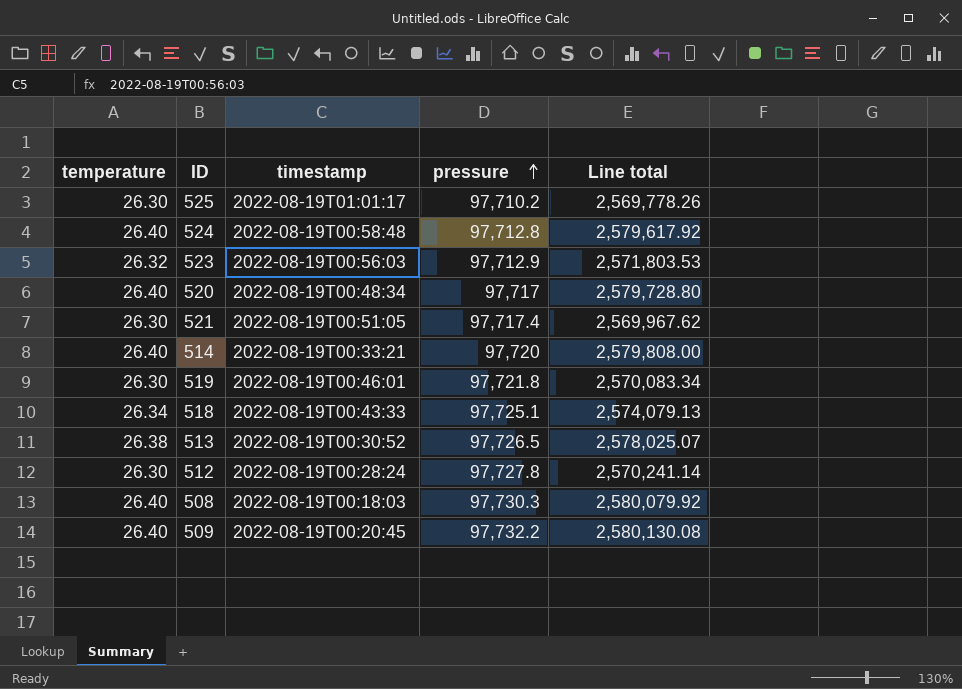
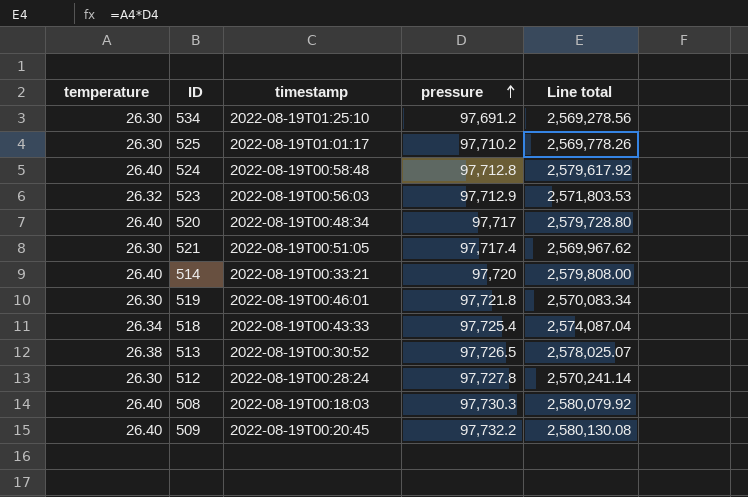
row 534: none -> 26.30 | 2022-08-19T01:25:10 | 97,691.2 | 2,569,278.56
518 | pressure: 97,725.1 -> 97,725.4
518 | Line total: 2,574,079.13 -> 2,574,087.04

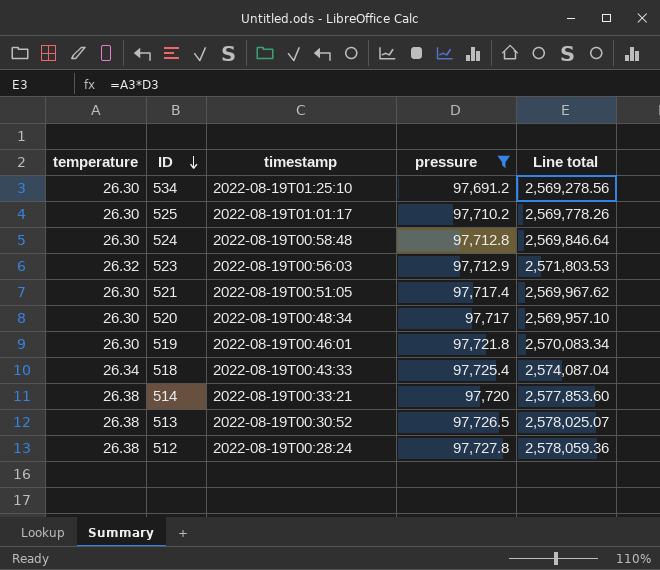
filter: none -> pressure <= 97,727.8
row order: pressure ascending -> ID descending
524 | temperature: 26.40 -> 26.30
524 | Line total: 2,579,617.92 -> 2,569,846.64
520 | temperature: 26.40 -> 26.30
520 | Line total: 2,579,728.80 -> 2,569,957.10
514 | temperature: 26.40 -> 26.38
514 | Line total: 2,579,808.00 -> 2,577,853.60
512 | temperature: 26.30 -> 26.38
512 | Line total: 2,570,241.14 -> 2,578,059.36

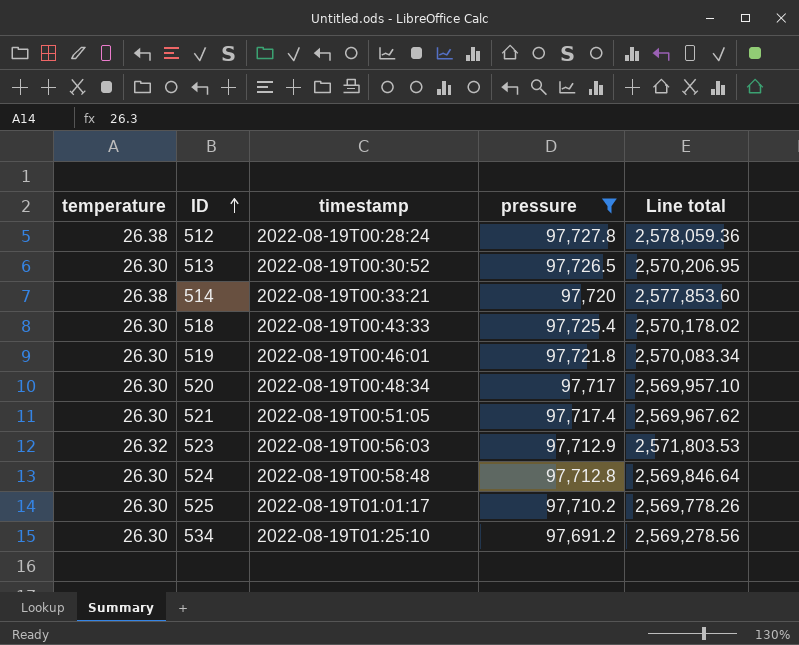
row order: ID descending -> ID ascending
513 | temperature: 26.38 -> 26.30
513 | Line total: 2,578,025.07 -> 2,570,206.95
518 | temperature: 26.34 -> 26.30
518 | Line total: 2,574,087.04 -> 2,570,178.02

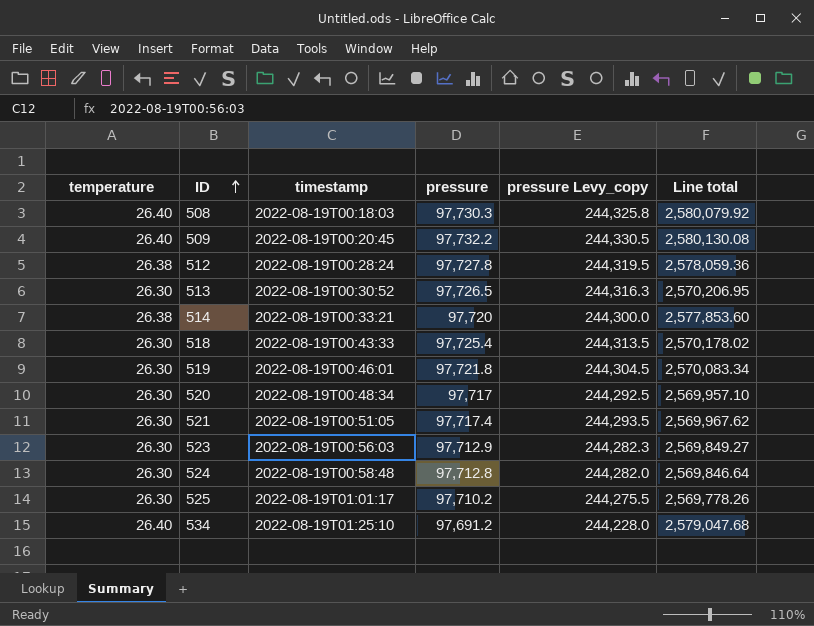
filter: pressure <= 97,727.8 -> none
column pressure Levy_copy | formula: none -> [pressure] * 2.5
523 | temperature: 26.32 -> 26.30
523 | Line total: 2,571,803.53 -> 2,569,849.27
534 | temperature: 26.30 -> 26.40
534 | Line total: 2,569,278.56 -> 2,579,047.68

